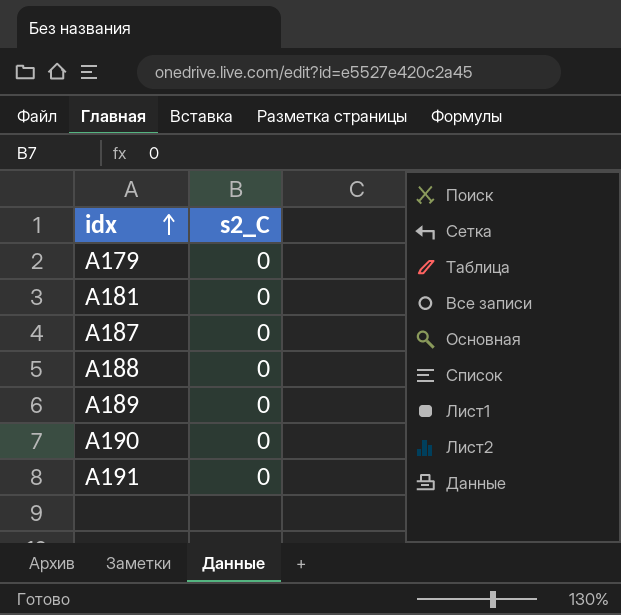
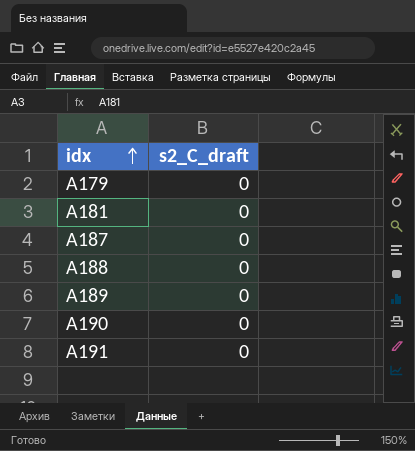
column name: s2_C -> s2_C_draft

